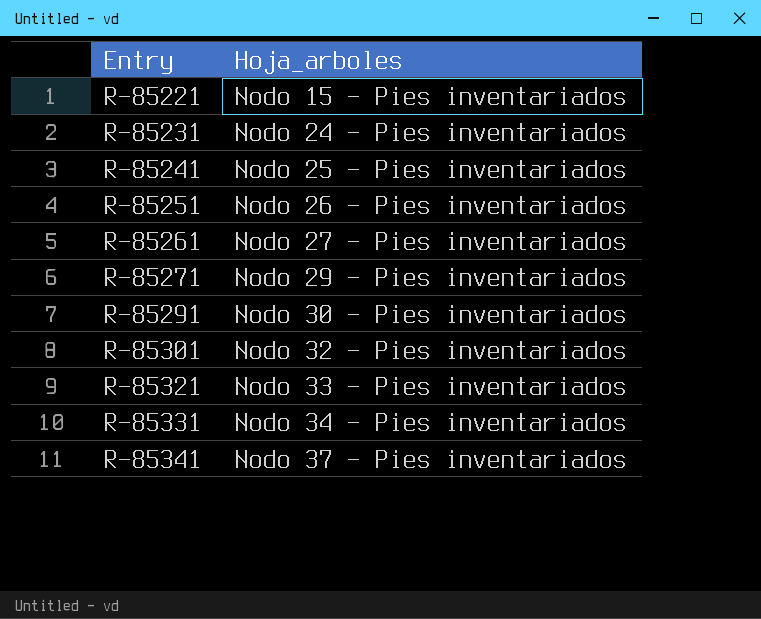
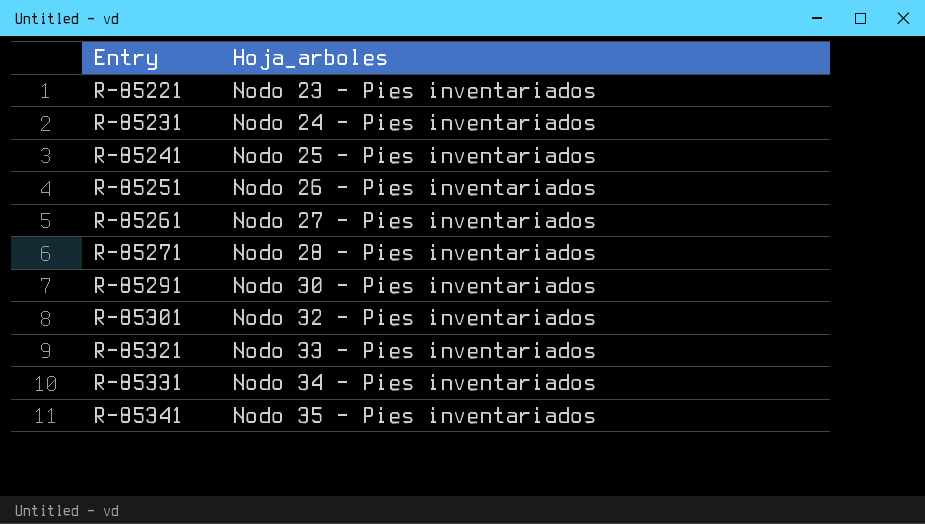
R-85221 | Hoja_arboles: Nodo 15 - Pies inventariados -> Nodo 23 - Pies inventariados
R-85271 | Hoja_arboles: Nodo 29 - Pies inventariados -> Nodo 28 - Pies inventariados
R-85341 | Hoja_arboles: Nodo 37 - Pies inventariados -> Nodo 35 - Pies inventariados

